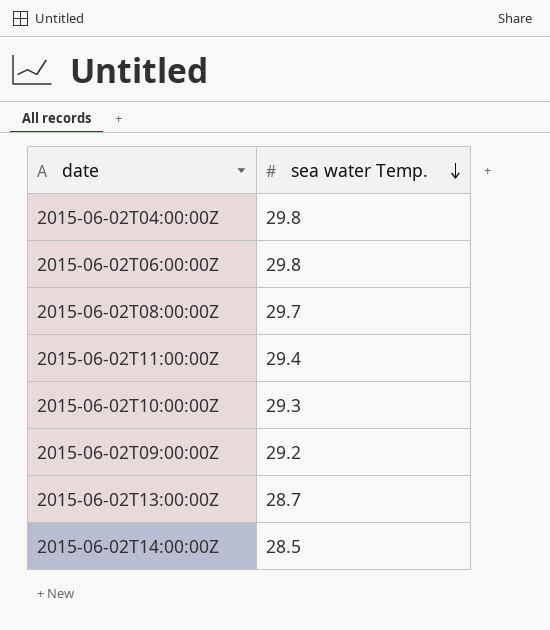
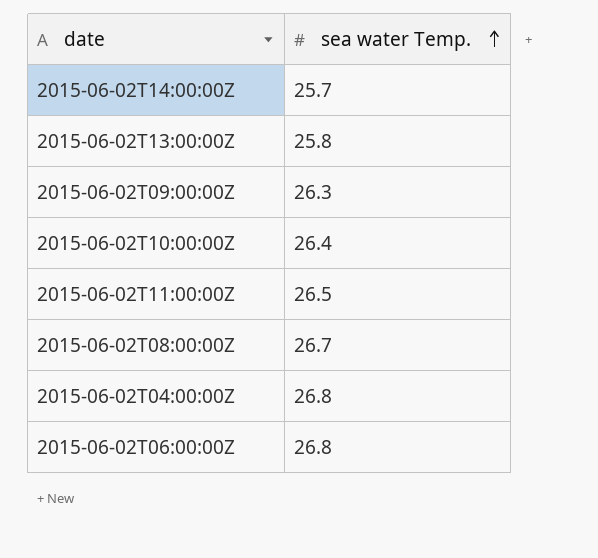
row order: sea water Temp. descending -> sea water Temp. ascending
2015-06-02T14:00:00Z | sea water Temp.: 28.5 -> 25.7
2015-06-02T13:00:00Z | sea water Temp.: 28.7 -> 25.8
2015-06-02T09:00:00Z | sea water Temp.: 29.2 -> 26.3
2015-06-02T10:00:00Z | sea water Temp.: 29.3 -> 26.4
2015-06-02T11:00:00Z | sea water Temp.: 29.4 -> 26.5
2015-06-02T08:00:00Z | sea water Temp.: 29.7 -> 26.7
2015-06-02T04:00:00Z | sea water Temp.: 29.8 -> 26.8
2015-06-02T06:00:00Z | sea water Temp.: 29.8 -> 26.8

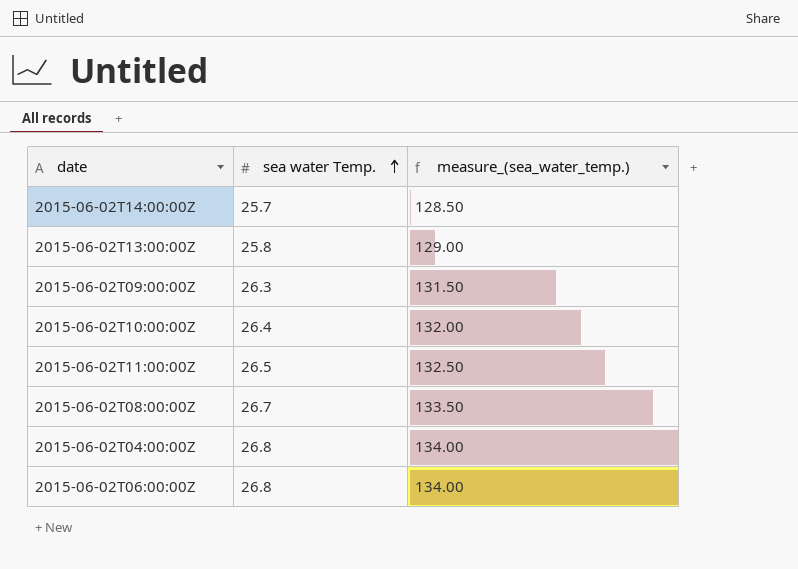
column measure_(sea_water_temp.) | formula: none -> [sea water Temp.] * 5

